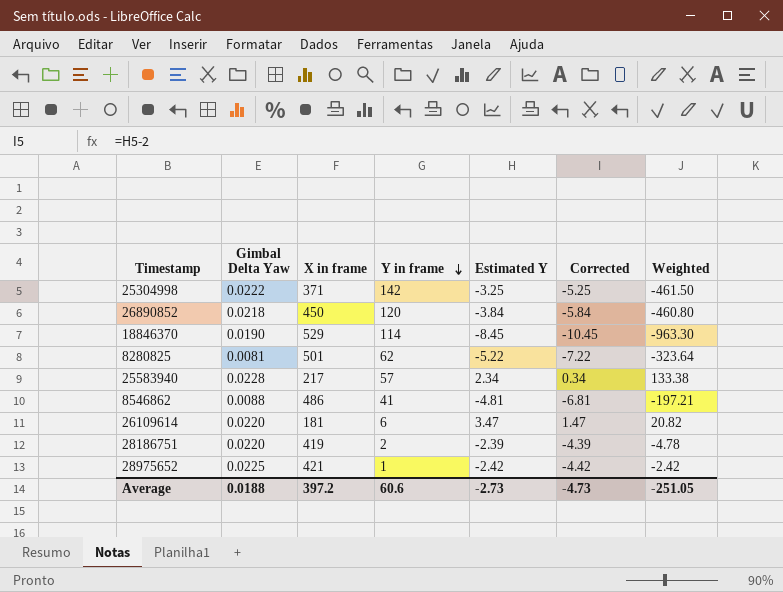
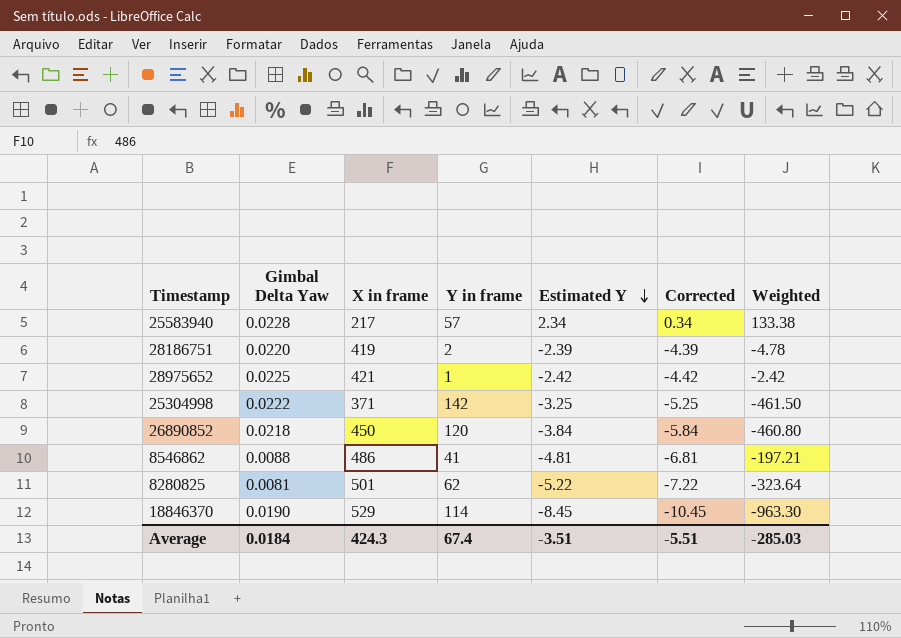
row order: Y in frame descending -> Estimated Y descending
row 26109614: 0.0220 | 181 | 6 | 3.47 | 1.47 | 20.82 -> none
Average | Gimbal Delta Yaw: 0.0188 -> 0.0184
Average | X in frame: 397.2 -> 424.3
Average | Y in frame: 60.6 -> 67.4
Average | Estimated Y: -2.73 -> -3.51
Average | Corrected: -4.73 -> -5.51
Average | Weighted: -251.05 -> -285.03

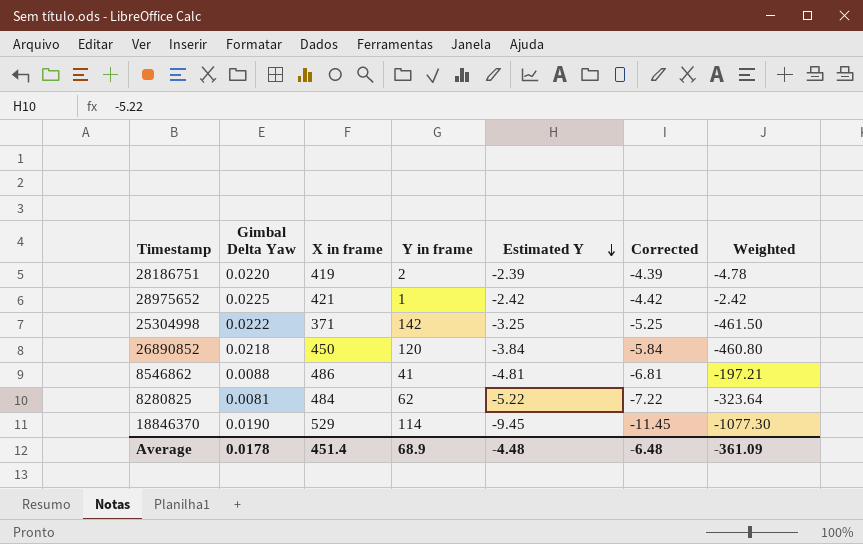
row 25583940: 0.0228 | 217 | 57 | 2.34 | 0.34 | 133.38 -> none
8280825 | X in frame: 501 -> 484
18846370 | Estimated Y: -8.45 -> -9.45
18846370 | Corrected: -10.45 -> -11.45
18846370 | Weighted: -963.30 -> -1077.30
Average | Gimbal Delta Yaw: 0.0184 -> 0.0178
Average | X in frame: 424.3 -> 451.4
Average | Y in frame: 67.4 -> 68.9
Average | Estimated Y: -3.51 -> -4.48
Average | Corrected: -5.51 -> -6.48
Average | Weighted: -285.03 -> -361.09

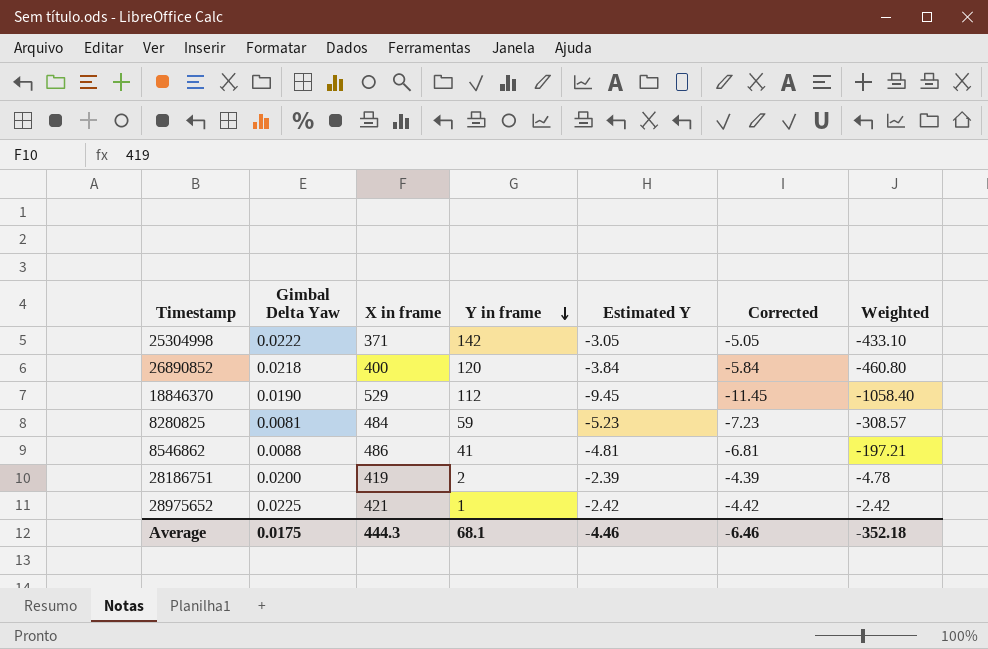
row order: Estimated Y descending -> Y in frame descending
25304998 | Estimated Y: -3.25 -> -3.05
25304998 | Corrected: -5.25 -> -5.05
25304998 | Weighted: -461.50 -> -433.10
26890852 | X in frame: 450 -> 400
18846370 | Y in frame: 114 -> 112
18846370 | Weighted: -1077.30 -> -1058.40
8280825 | Y in frame: 62 -> 59
8280825 | Estimated Y: -5.22 -> -5.23
8280825 | Corrected: -7.22 -> -7.23
8280825 | Weighted: -323.64 -> -308.57
28186751 | Gimbal Delta Yaw: 0.0220 -> 0.0200
Average | Gimbal Delta Yaw: 0.0178 -> 0.0175
Average | X in frame: 451.4 -> 444.3
Average | Y in frame: 68.9 -> 68.1
Average | Estimated Y: -4.48 -> -4.46
Average | Corrected: -6.48 -> -6.46
Average | Weighted: -361.09 -> -352.18

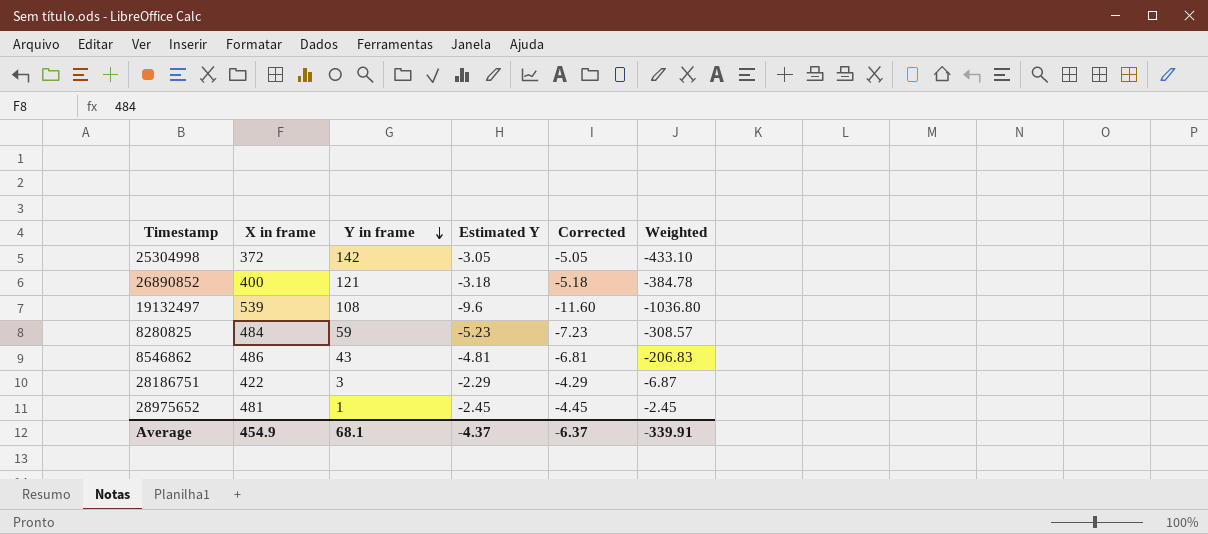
column Gimbal Delta Yaw | position: 2 -> none
row 18846370: 0.0190 | 529 | 112 | -9.45 | -11.45 | -1058.40 -> none
25304998 | X in frame: 371 -> 372
26890852 | Y in frame: 120 -> 121
26890852 | Estimated Y: -3.84 -> -3.18
26890852 | Corrected: -5.84 -> -5.18
26890852 | Weighted: -460.80 -> -384.78
row 19132497: none -> 539 | 108 | -9.6 | -11.60 | -1036.80
8546862 | Y in frame: 41 -> 43
8546862 | Weighted: -197.21 -> -206.83
28186751 | X in frame: 419 -> 422
28186751 | Y in frame: 2 -> 3
28186751 | Estimated Y: -2.39 -> -2.29
28186751 | Corrected: -4.39 -> -4.29
28186751 | Weighted: -4.78 -> -6.87
28975652 | X in frame: 421 -> 481
28975652 | Estimated Y: -2.42 -> -2.45
28975652 | Corrected: -4.42 -> -4.45
28975652 | Weighted: -2.42 -> -2.45
Average | X in frame: 444.3 -> 454.9
Average | Estimated Y: -4.46 -> -4.37
Average | Corrected: -6.46 -> -6.37
Average | Weighted: -352.18 -> -339.91

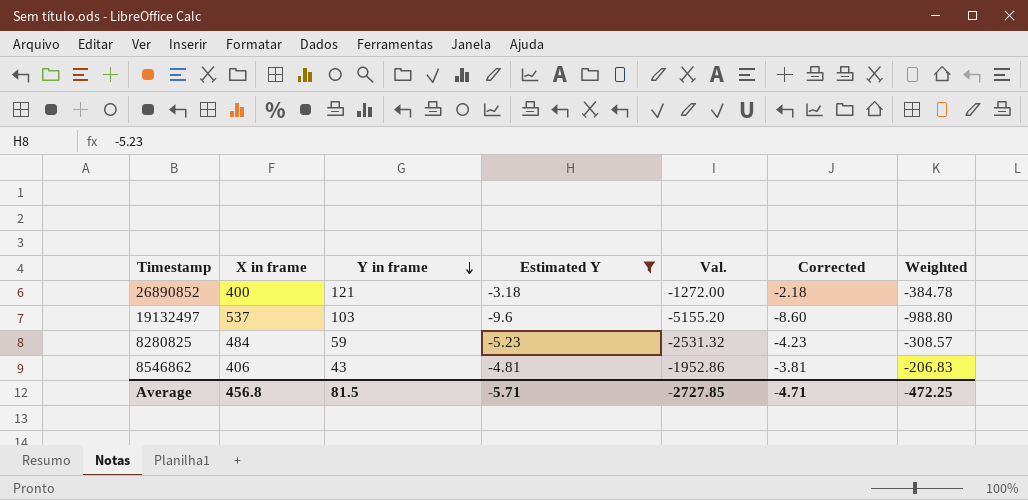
filter: none -> Estimated Y <= -3.18
column Val. | formula: none -> [X in frame] * [Estimated Y]
column Corrected | formula: [Estimated Y] - 2 -> [Estimated Y] + 1
19132497 | X in frame: 539 -> 537
19132497 | Y in frame: 108 -> 103
19132497 | Weighted: -1036.80 -> -988.80
8546862 | X in frame: 486 -> 406
Average | X in frame: 454.9 -> 456.8
Average | Y in frame: 68.1 -> 81.5
Average | Estimated Y: -4.37 -> -5.71
Average | Corrected: -6.37 -> -4.71
Average | Weighted: -339.91 -> -472.25

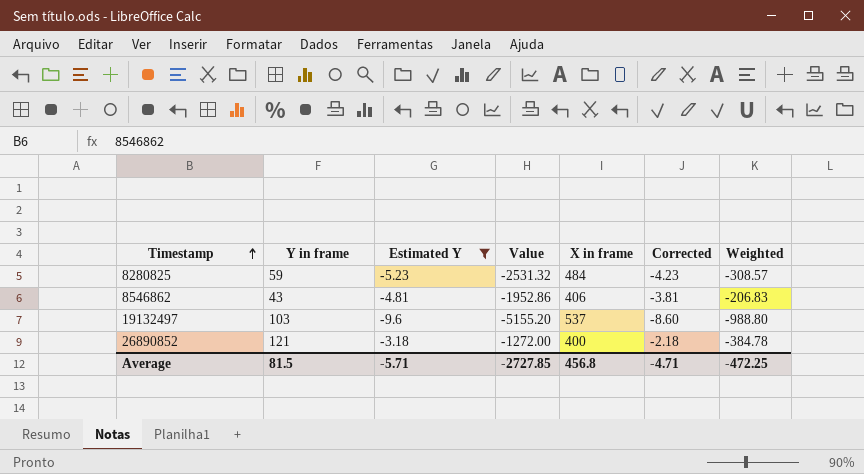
row order: Y in frame descending -> Timestamp ascending
column name: Val. -> Value
column X in frame | position: 2 -> 5

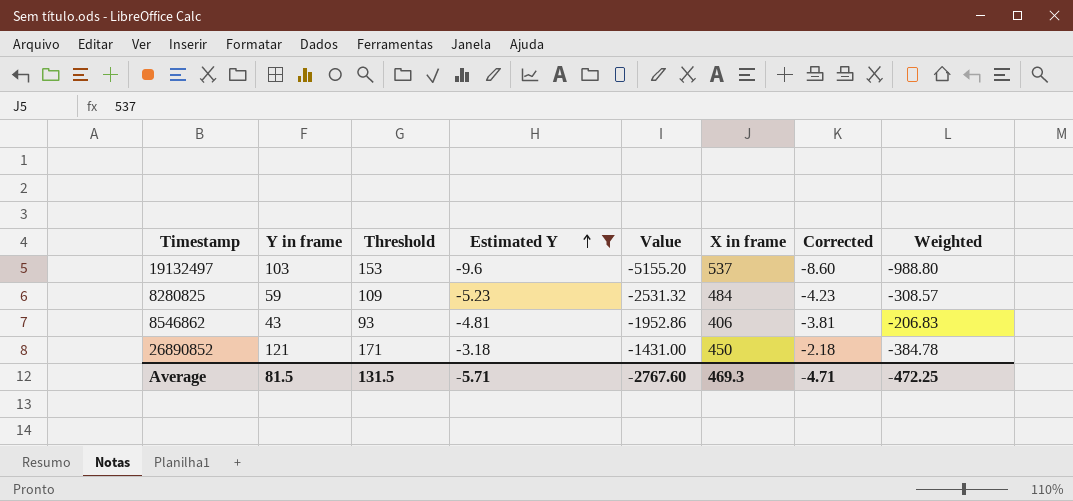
row order: Timestamp ascending -> Estimated Y ascending
column Threshold | formula: none -> [Y in frame] + 50
26890852 | Value: -1272.00 -> -1431.00
26890852 | X in frame: 400 -> 450
Average | Value: -2727.85 -> -2767.60
Average | X in frame: 456.8 -> 469.3

